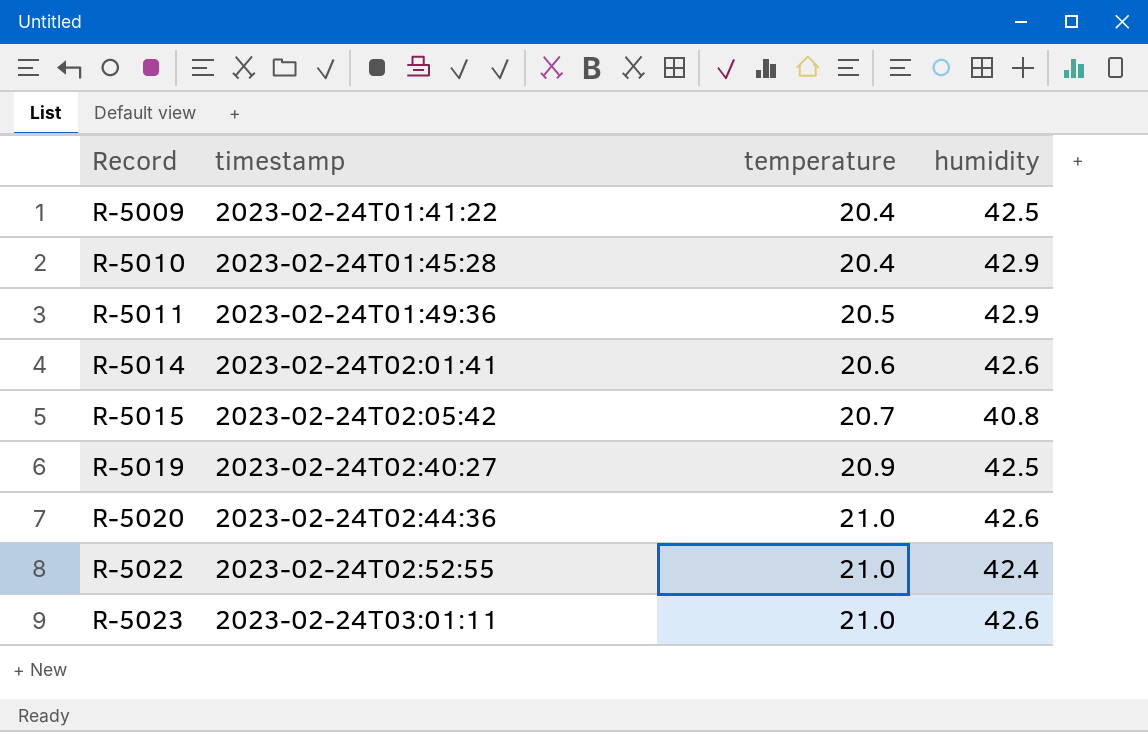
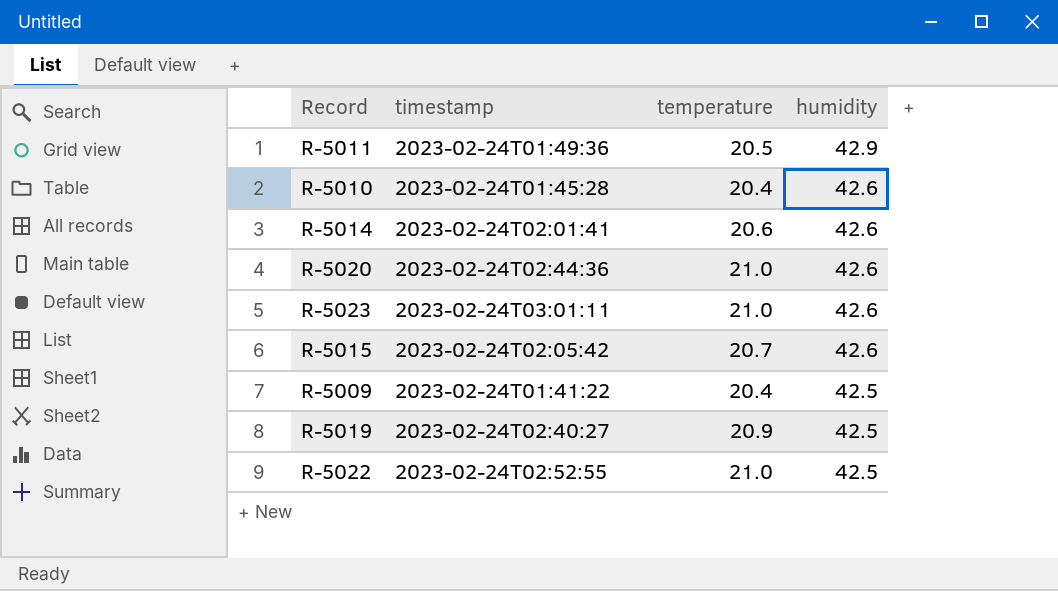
row order: Record ascending -> humidity descending
R-5010 | humidity: 42.9 -> 42.6
R-5015 | humidity: 40.8 -> 42.6
R-5022 | humidity: 42.4 -> 42.5

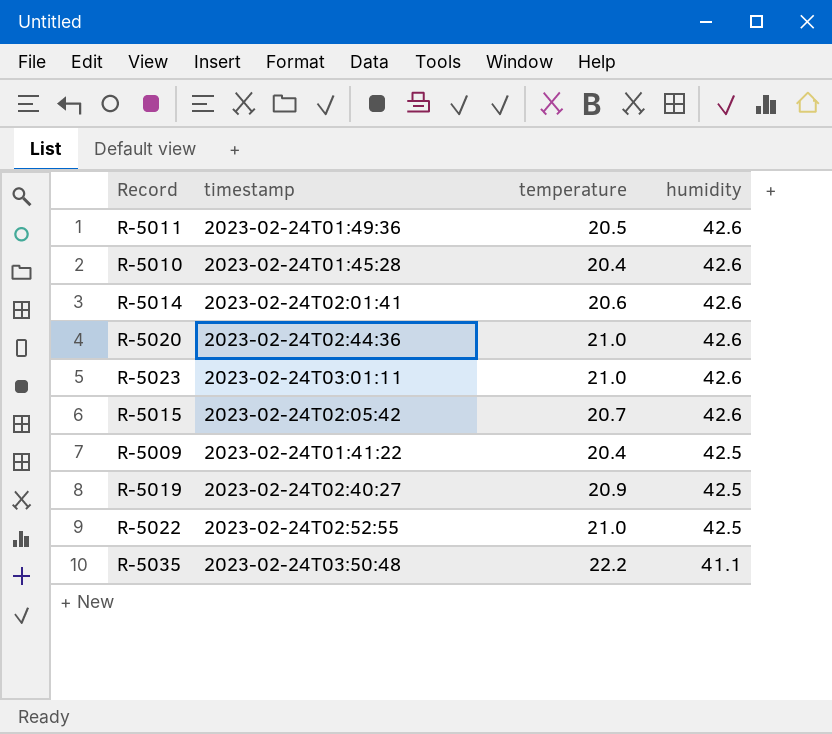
R-5011 | humidity: 42.9 -> 42.6
row R-5035: none -> 2023-02-24T03:50:48 | 22.2 | 41.1

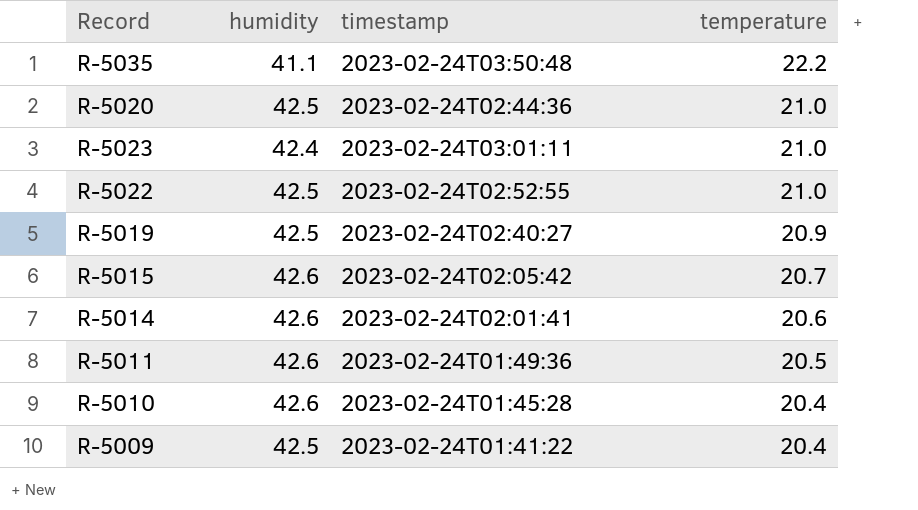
row order: humidity descending -> temperature descending
column humidity | position: 4 -> 2
R-5020 | humidity: 42.6 -> 42.5
R-5023 | humidity: 42.6 -> 42.4

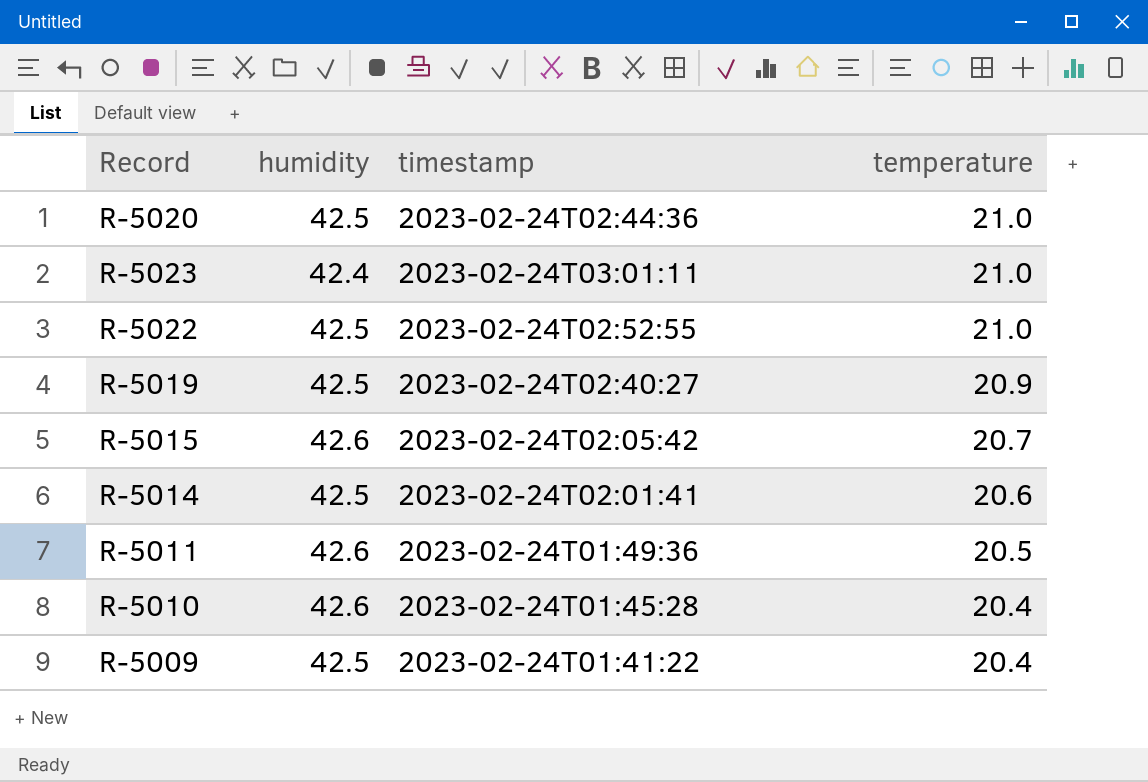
row R-5035: 41.1 | 2023-02-24T03:50:48 | 22.2 -> none
R-5014 | humidity: 42.6 -> 42.5

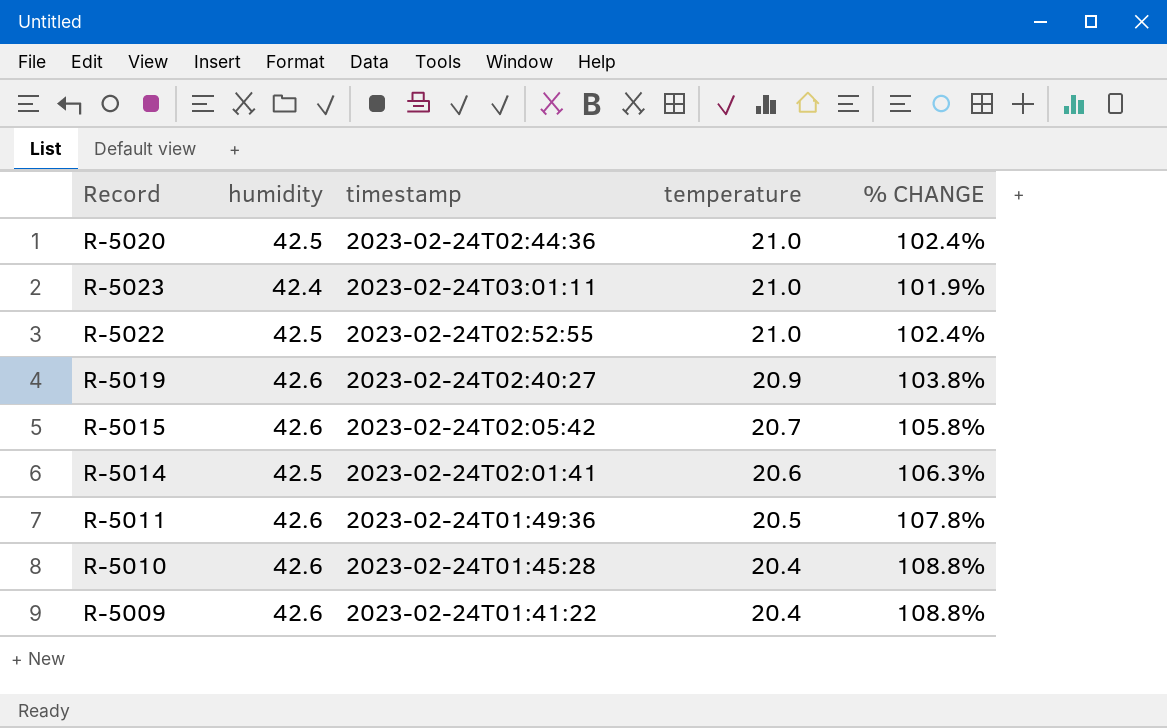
column % CHANGE | formula: none -> ([humidity] - [temperature]) / [temperature]
R-5019 | humidity: 42.5 -> 42.6
R-5009 | humidity: 42.5 -> 42.6

